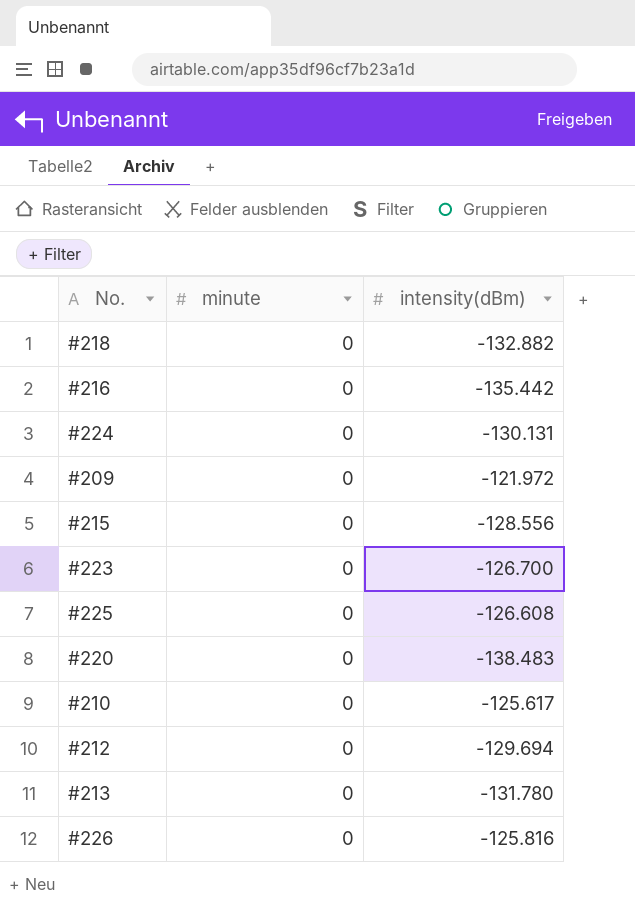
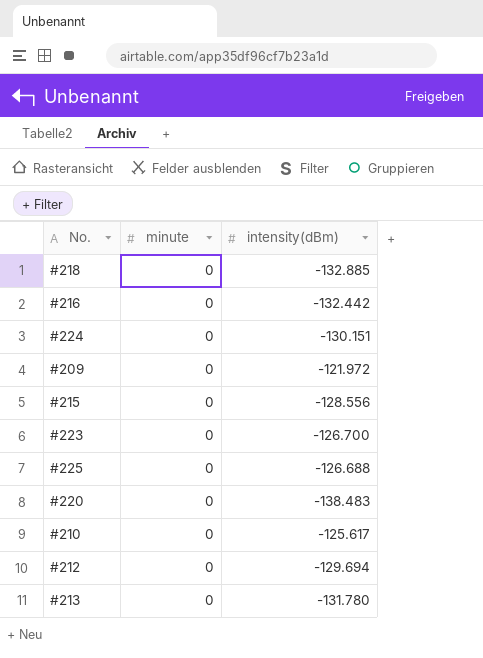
row #226: 0 | -125.816 -> none
#218 | intensity(dBm): -132.882 -> -132.885
#216 | intensity(dBm): -135.442 -> -132.442
#224 | intensity(dBm): -130.131 -> -130.151
#225 | intensity(dBm): -126.608 -> -126.688

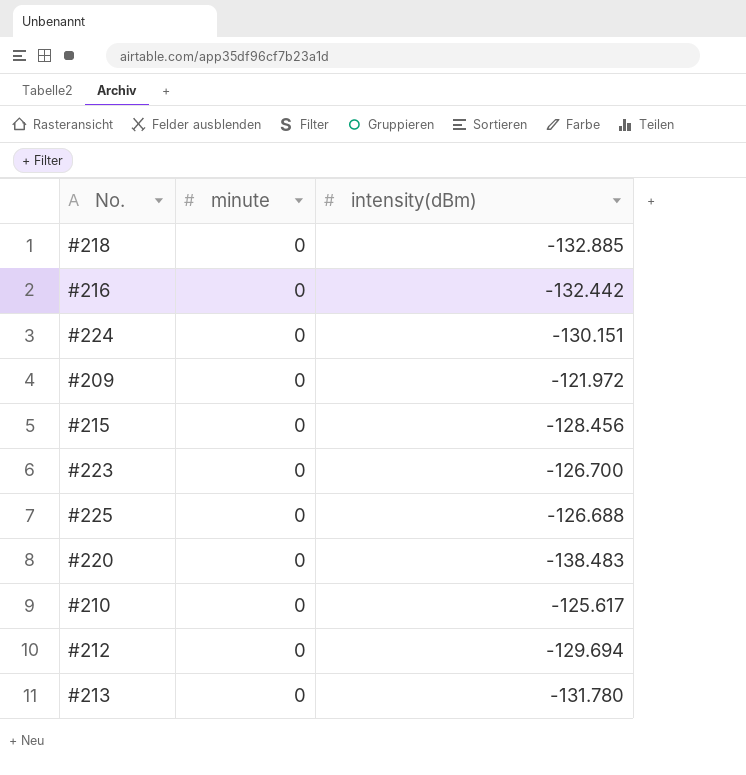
#215 | intensity(dBm): -128.556 -> -128.456

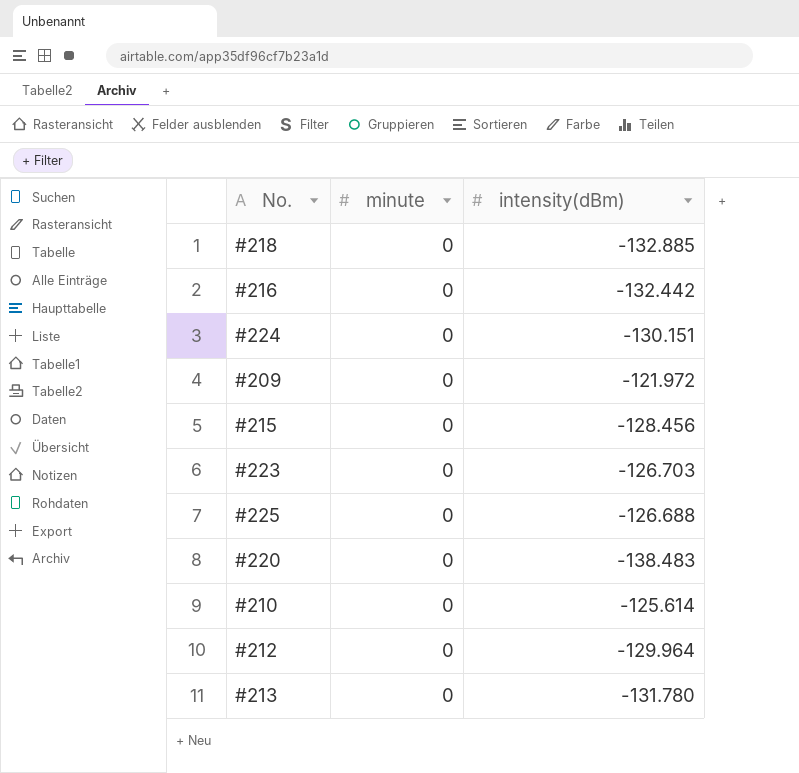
#223 | intensity(dBm): -126.700 -> -126.703
#210 | intensity(dBm): -125.617 -> -125.614
#212 | intensity(dBm): -129.694 -> -129.964

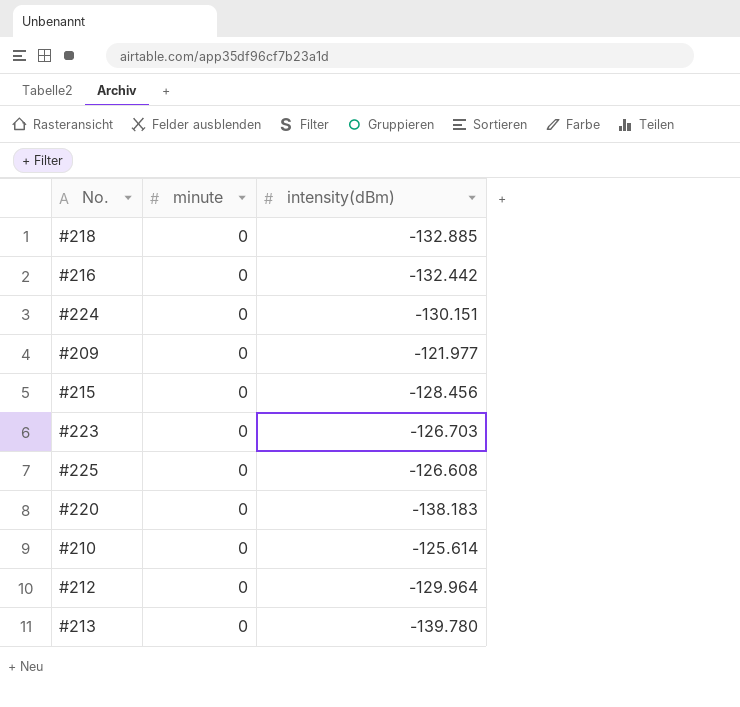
#209 | intensity(dBm): -121.972 -> -121.977
#225 | intensity(dBm): -126.688 -> -126.608
#220 | intensity(dBm): -138.483 -> -138.183
#213 | intensity(dBm): -131.780 -> -139.780

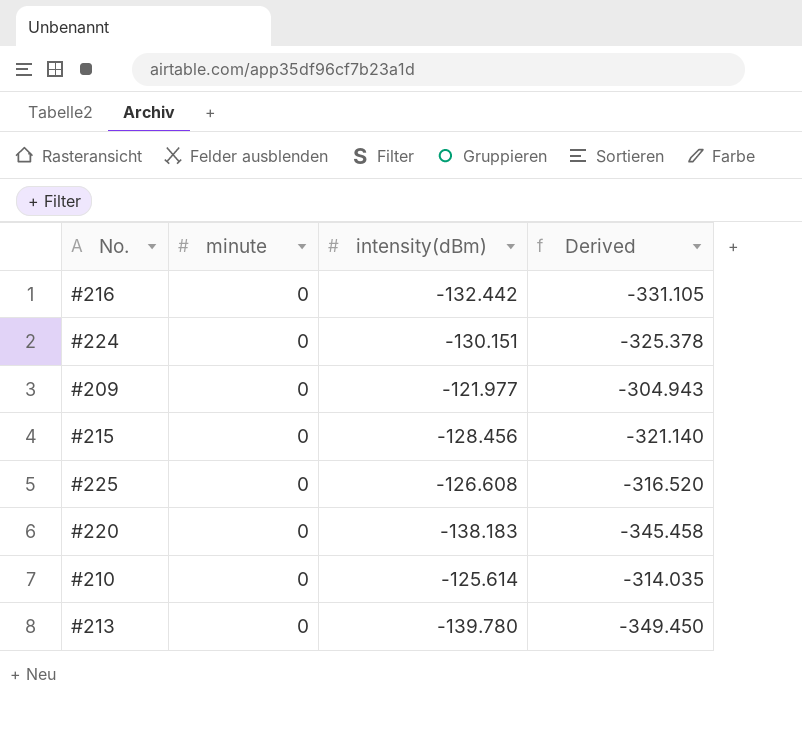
column Derived | formula: none -> [intensity(dBm)] * 2.5
row #218: 0 | -132.885 -> none
row #223: 0 | -126.703 -> none
row #212: 0 | -129.964 -> none

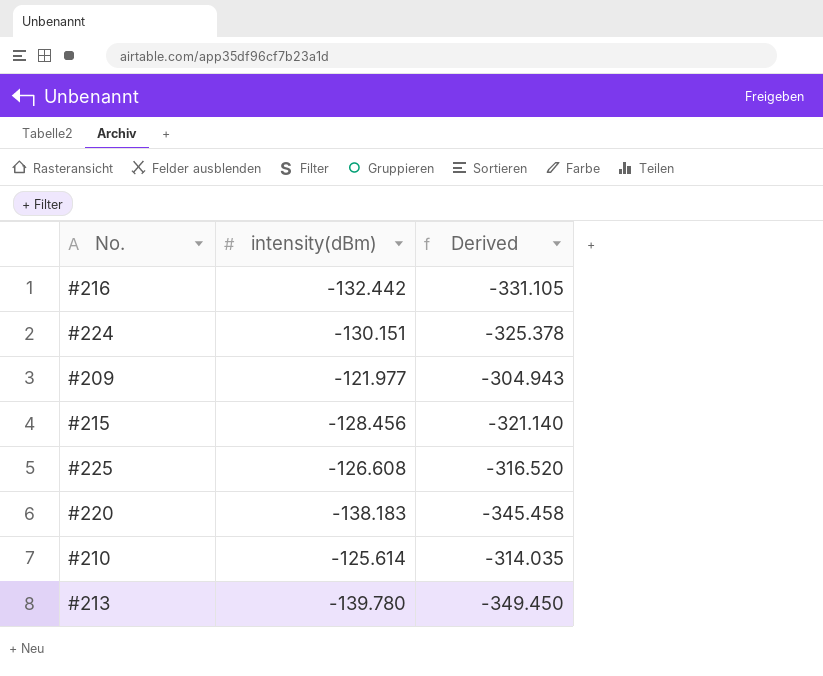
column minute | position: 2 -> none

